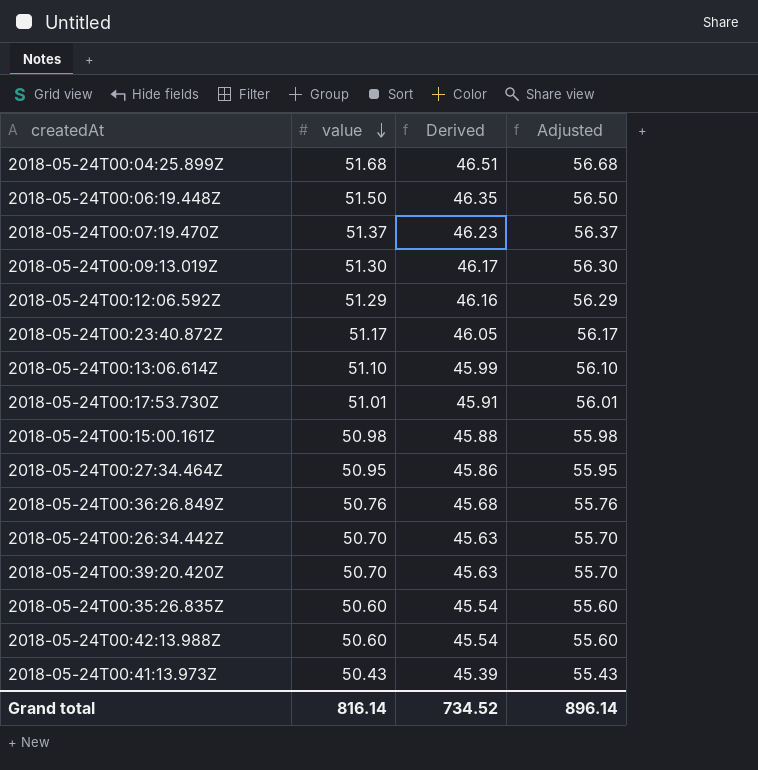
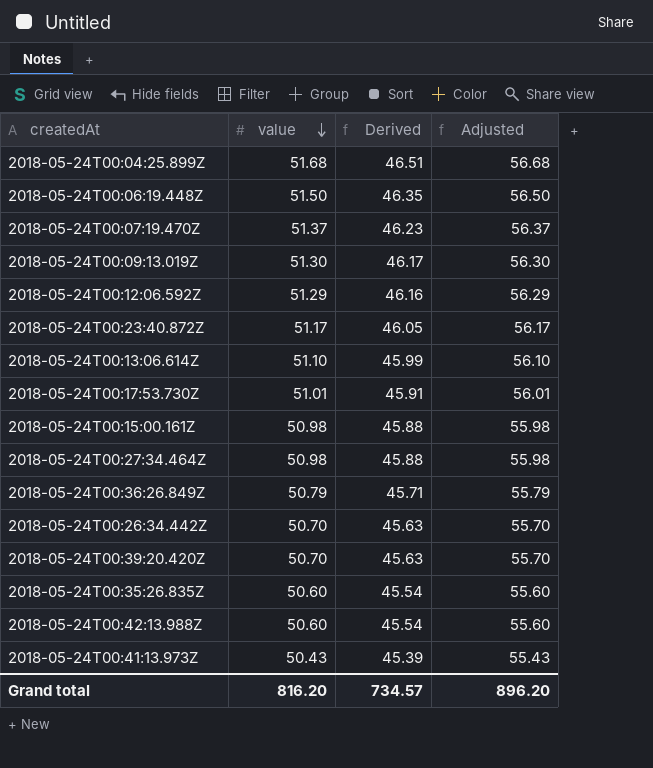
2018-05-24T00:27:34.464Z | value: 50.95 -> 50.98
2018-05-24T00:27:34.464Z | Derived: 45.86 -> 45.88
2018-05-24T00:27:34.464Z | Adjusted: 55.95 -> 55.98
2018-05-24T00:36:26.849Z | value: 50.76 -> 50.79
2018-05-24T00:36:26.849Z | Derived: 45.68 -> 45.71
2018-05-24T00:36:26.849Z | Adjusted: 55.76 -> 55.79
Grand total | value: 816.14 -> 816.20
Grand total | Derived: 734.52 -> 734.57
Grand total | Adjusted: 896.14 -> 896.20

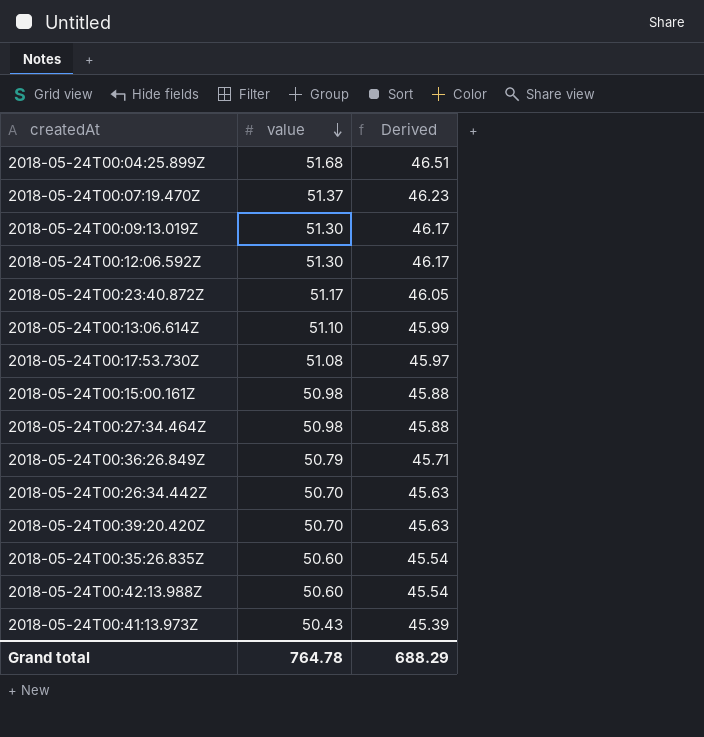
column Adjusted | formula: [value] + 5 -> none
row 2018-05-24T00:06:19.448Z: 51.50 | 46.35 | 56.50 -> none
2018-05-24T00:12:06.592Z | value: 51.29 -> 51.30
2018-05-24T00:12:06.592Z | Derived: 46.16 -> 46.17
2018-05-24T00:17:53.730Z | value: 51.01 -> 51.08
2018-05-24T00:17:53.730Z | Derived: 45.91 -> 45.97
Grand total | value: 816.20 -> 764.78
Grand total | Derived: 734.57 -> 688.29

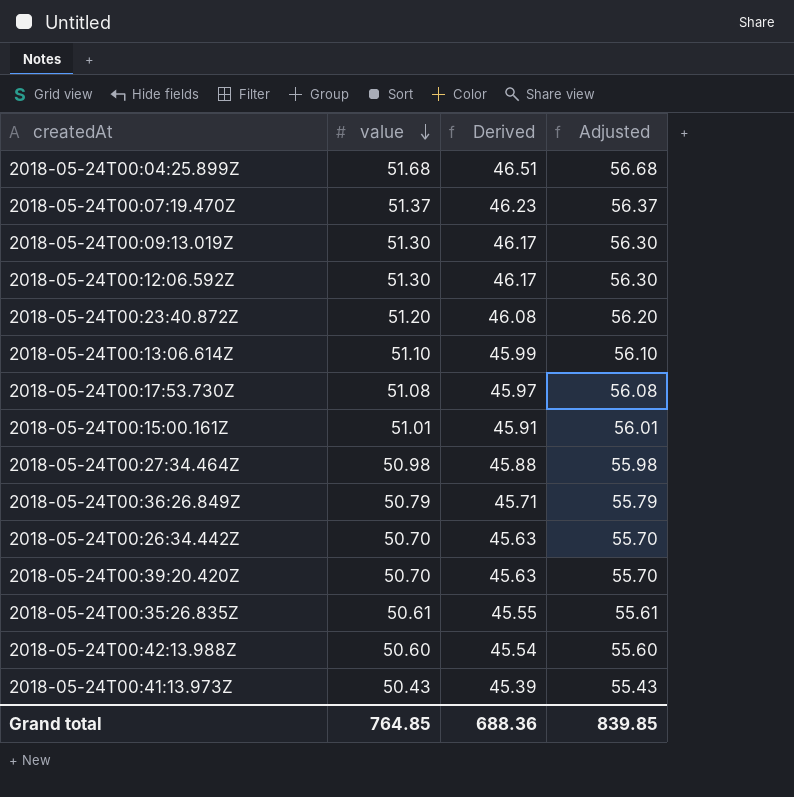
column Adjusted | formula: none -> [value] + 5
2018-05-24T00:23:40.872Z | value: 51.17 -> 51.20
2018-05-24T00:23:40.872Z | Derived: 46.05 -> 46.08
2018-05-24T00:15:00.161Z | value: 50.98 -> 51.01
2018-05-24T00:15:00.161Z | Derived: 45.88 -> 45.91
2018-05-24T00:35:26.835Z | value: 50.60 -> 50.61
2018-05-24T00:35:26.835Z | Derived: 45.54 -> 45.55
Grand total | value: 764.78 -> 764.85
Grand total | Derived: 688.29 -> 688.36

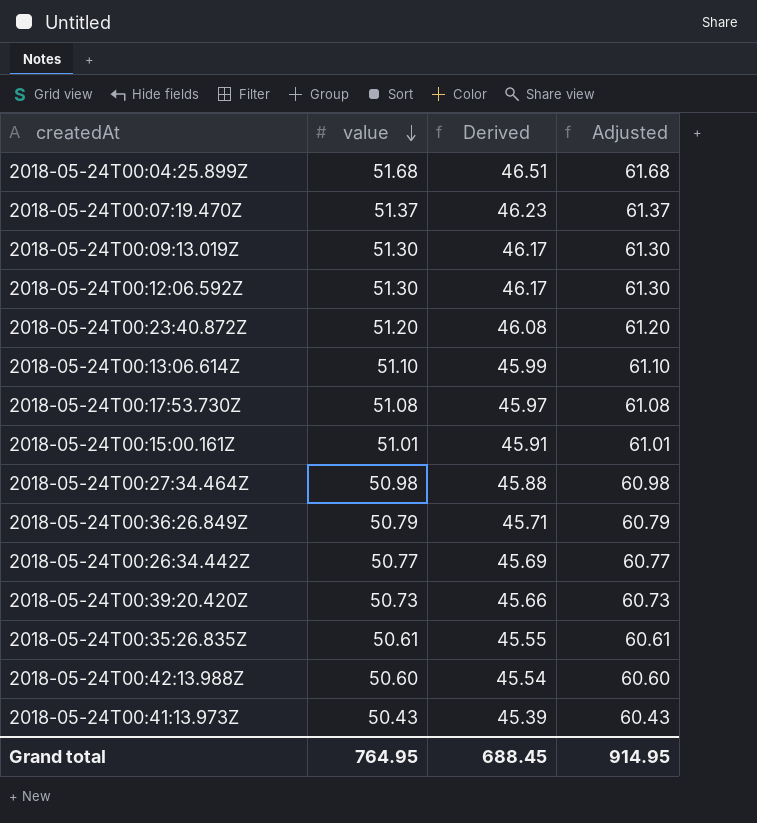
column Adjusted | formula: [value] + 5 -> [value] + 10
2018-05-24T00:26:34.442Z | value: 50.70 -> 50.77
2018-05-24T00:26:34.442Z | Derived: 45.63 -> 45.69
2018-05-24T00:39:20.420Z | value: 50.70 -> 50.73
2018-05-24T00:39:20.420Z | Derived: 45.63 -> 45.66
Grand total | value: 764.85 -> 764.95
Grand total | Derived: 688.36 -> 688.45
Grand total | Adjusted: 839.85 -> 914.95

